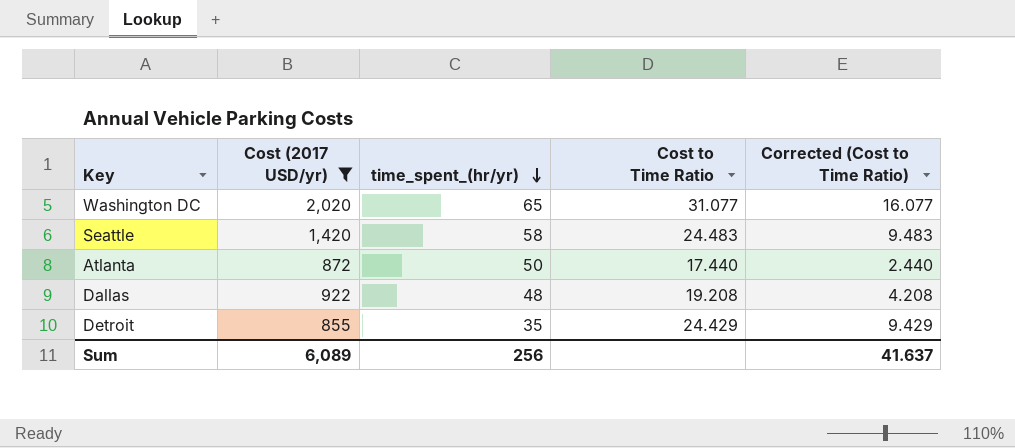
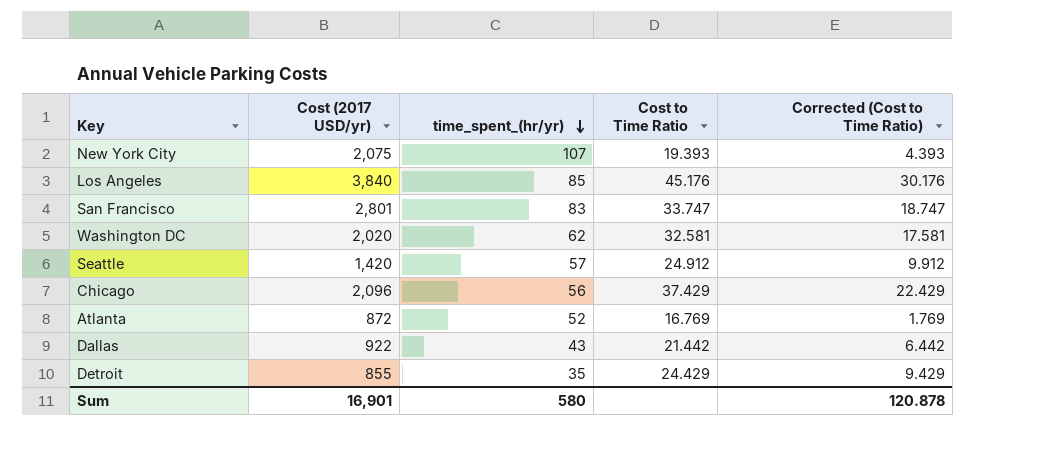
filter: Cost (2017 USD/yr) <= 2,020 -> none
Washington DC | time_spent_(hr/yr): 65 -> 62
Washington DC | Cost to Time Ratio: 31.077 -> 32.581
Washington DC | Corrected (Cost to Time Ratio): 16.077 -> 17.581
Seattle | time_spent_(hr/yr): 58 -> 57
Seattle | Cost to Time Ratio: 24.483 -> 24.912
Seattle | Corrected (Cost to Time Ratio): 9.483 -> 9.912
Atlanta | time_spent_(hr/yr): 50 -> 52
Atlanta | Cost to Time Ratio: 17.440 -> 16.769
Atlanta | Corrected (Cost to Time Ratio): 2.440 -> 1.769
Dallas | time_spent_(hr/yr): 48 -> 43
Dallas | Cost to Time Ratio: 19.208 -> 21.442
Dallas | Corrected (Cost to Time Ratio): 4.208 -> 6.442
Sum | Cost (2017 USD/yr): 6,089 -> 16,901
Sum | time_spent_(hr/yr): 256 -> 580
Sum | Corrected (Cost to Time Ratio): 41.637 -> 120.878

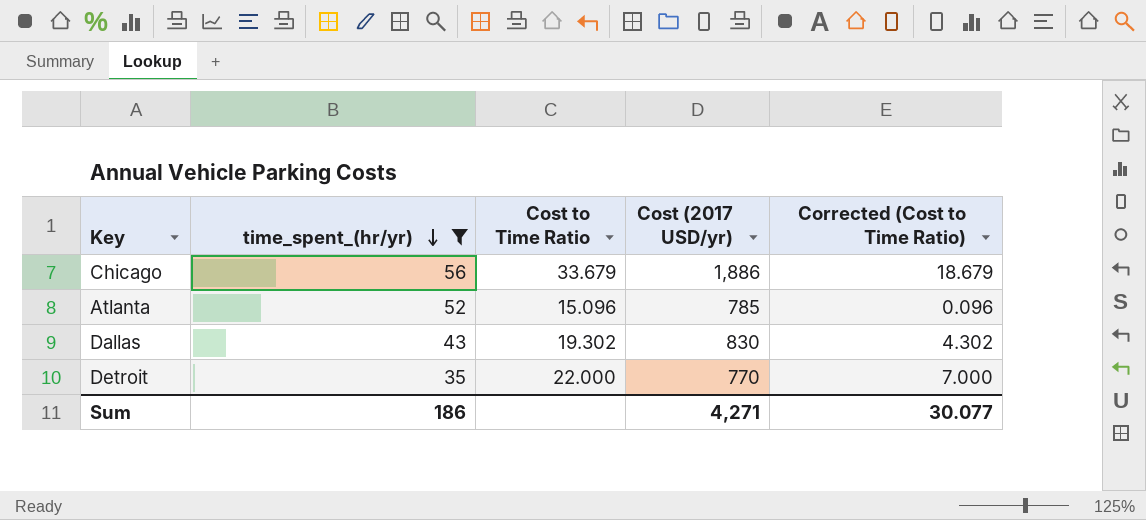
filter: none -> time_spent_(hr/yr) <= 56
column Cost (2017 USD/yr) | position: 2 -> 4
Chicago | Cost to Time Ratio: 37.429 -> 33.679
Chicago | Cost (2017 USD/yr): 2,096 -> 1,886
Chicago | Corrected (Cost to Time Ratio): 22.429 -> 18.679
Atlanta | Cost to Time Ratio: 16.769 -> 15.096
Atlanta | Cost (2017 USD/yr): 872 -> 785
Atlanta | Corrected (Cost to Time Ratio): 1.769 -> 0.096
Dallas | Cost to Time Ratio: 21.442 -> 19.302
Dallas | Cost (2017 USD/yr): 922 -> 830
Dallas | Corrected (Cost to Time Ratio): 6.442 -> 4.302
Detroit | Cost to Time Ratio: 24.429 -> 22.000
Detroit | Cost (2017 USD/yr): 855 -> 770
Detroit | Corrected (Cost to Time Ratio): 9.429 -> 7.000
Sum | time_spent_(hr/yr): 580 -> 186
Sum | Cost (2017 USD/yr): 16,901 -> 4,271
Sum | Corrected (Cost to Time Ratio): 120.878 -> 30.077

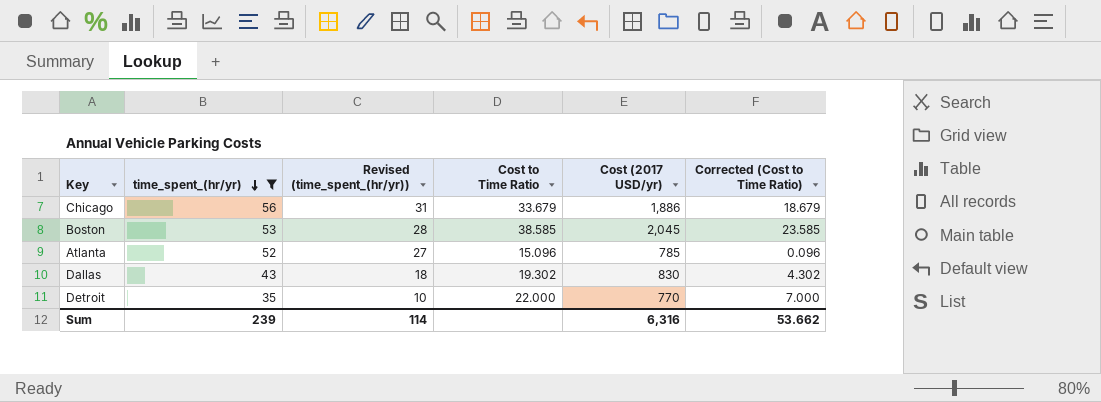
column Revised (time_spent_(hr/yr)) | formula: none -> [time_spent_(hr/yr)] - 25
row Boston: none -> 53 | 28 | 38.585 | 2,045 | 23.585
Sum | time_spent_(hr/yr): 186 -> 239
Sum | Cost (2017 USD/yr): 4,271 -> 6,316
Sum | Corrected (Cost to Time Ratio): 30.077 -> 53.662

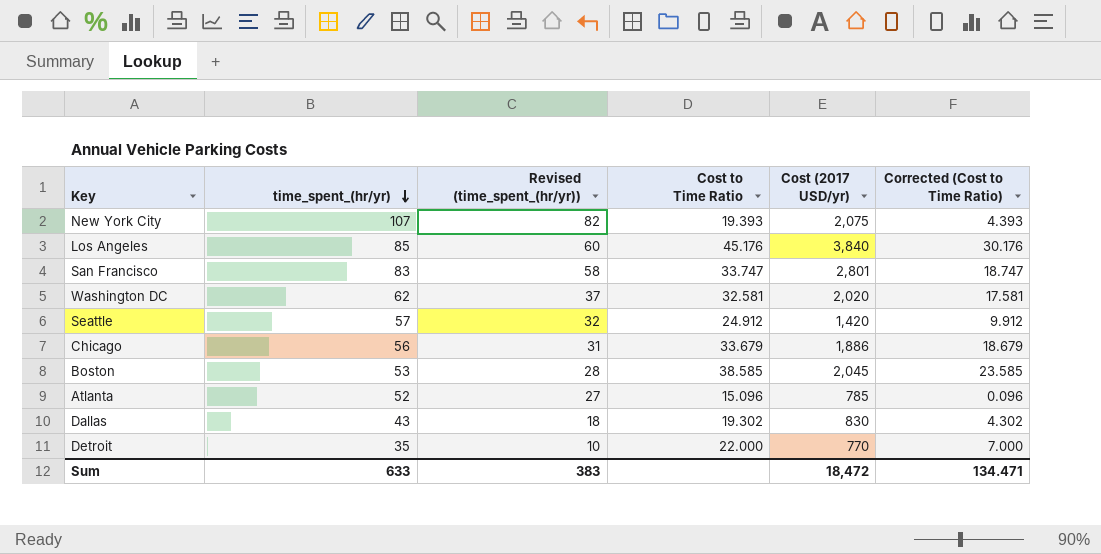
filter: time_spent_(hr/yr) <= 56 -> none
Sum | time_spent_(hr/yr): 239 -> 633
Sum | Revised (time_spent_(hr/yr)): 114 -> 383
Sum | Cost (2017 USD/yr): 6,316 -> 18,472
Sum | Corrected (Cost to Time Ratio): 53.662 -> 134.471

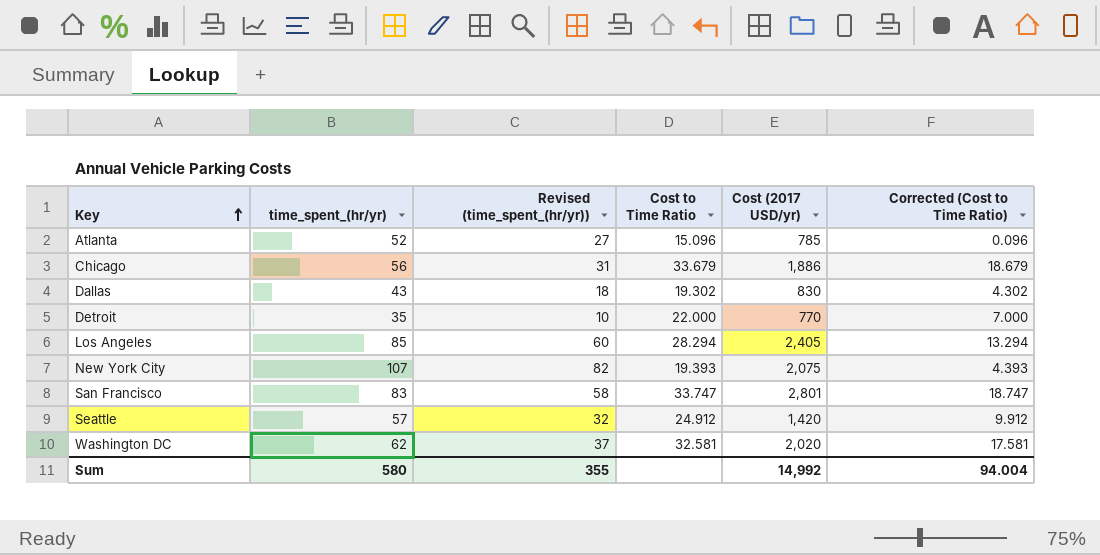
row order: time_spent_(hr/yr) descending -> Key ascending
row Boston: 53 | 28 | 38.585 | 2,045 | 23.585 -> none
Los Angeles | Cost to Time Ratio: 45.176 -> 28.294
Los Angeles | Cost (2017 USD/yr): 3,840 -> 2,405
Los Angeles | Corrected (Cost to Time Ratio): 30.176 -> 13.294
Sum | time_spent_(hr/yr): 633 -> 580
Sum | Revised (time_spent_(hr/yr)): 383 -> 355
Sum | Cost (2017 USD/yr): 18,472 -> 14,992
Sum | Corrected (Cost to Time Ratio): 134.471 -> 94.004

